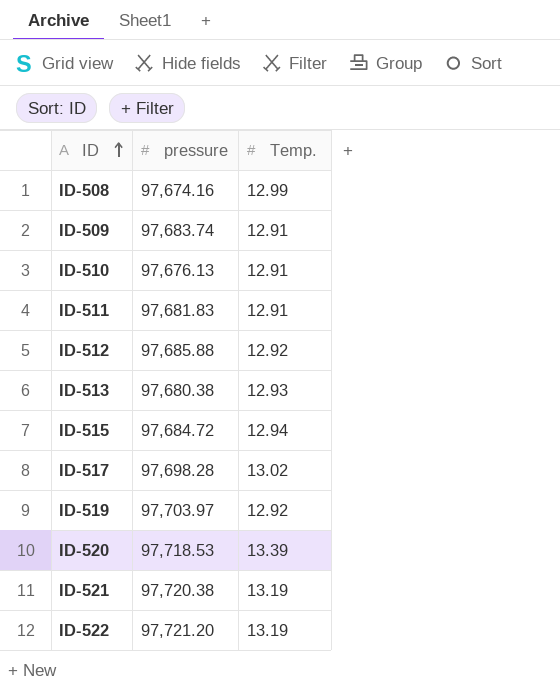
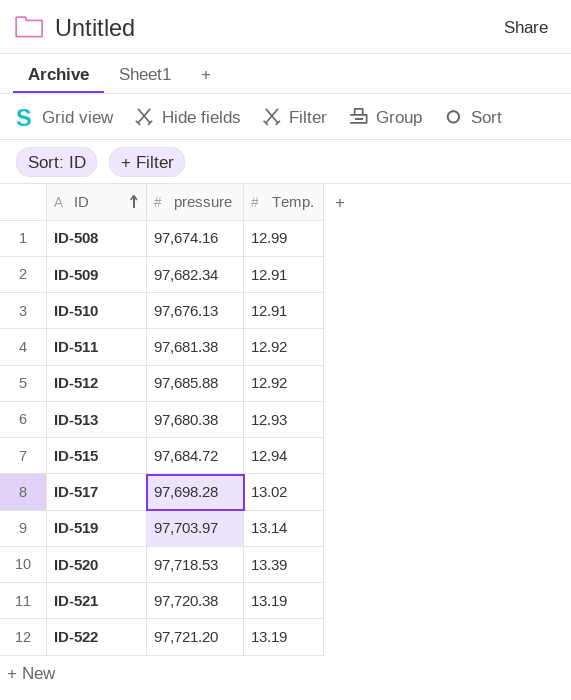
ID-509 | pressure: 97,683.74 -> 97,682.34
ID-511 | pressure: 97,681.83 -> 97,681.38
ID-511 | Temp.: 12.91 -> 12.92
ID-519 | Temp.: 12.92 -> 13.14

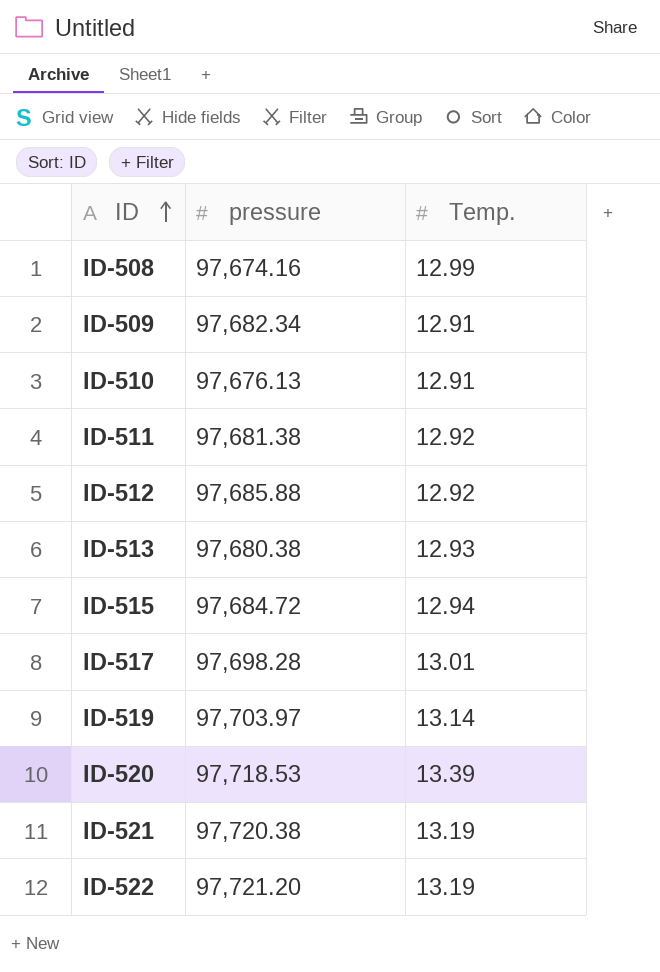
ID-517 | Temp.: 13.02 -> 13.01

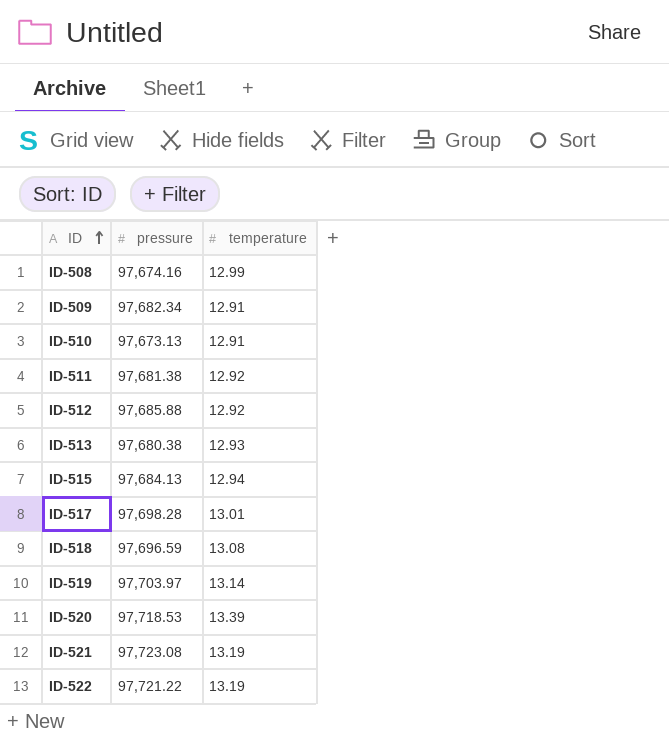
column name: Temp. -> temperature
ID-510 | pressure: 97,676.13 -> 97,673.13
ID-515 | pressure: 97,684.72 -> 97,684.13
row ID-518: none -> 97,696.59 | 13.08
ID-521 | pressure: 97,720.38 -> 97,723.08
ID-522 | pressure: 97,721.20 -> 97,721.22

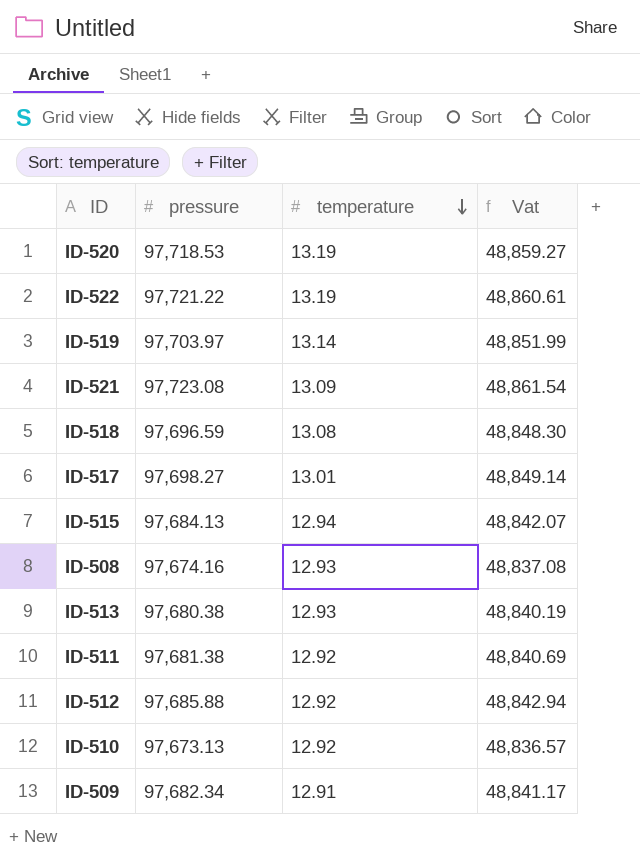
row order: ID ascending -> temperature descending
column Vat | formula: none -> [pressure] * 0.5
ID-520 | temperature: 13.39 -> 13.19
ID-521 | temperature: 13.19 -> 13.09
ID-517 | pressure: 97,698.28 -> 97,698.27
ID-508 | temperature: 12.99 -> 12.93
ID-510 | temperature: 12.91 -> 12.92

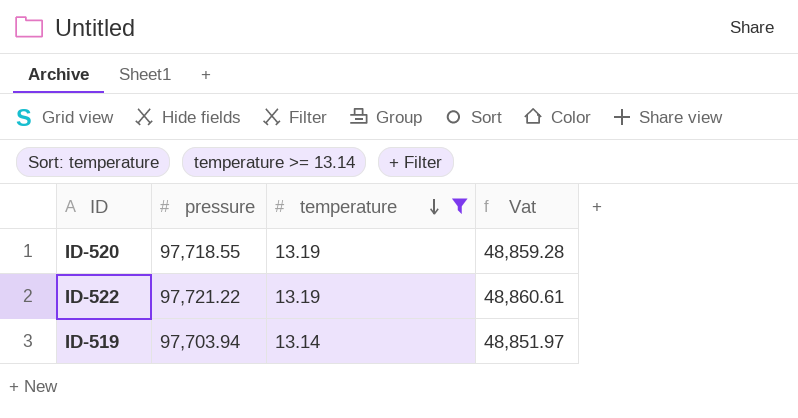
filter: none -> temperature >= 13.14
ID-520 | pressure: 97,718.53 -> 97,718.55
ID-520 | Vat: 48,859.27 -> 48,859.28
ID-519 | pressure: 97,703.97 -> 97,703.94
ID-519 | Vat: 48,851.99 -> 48,851.97

